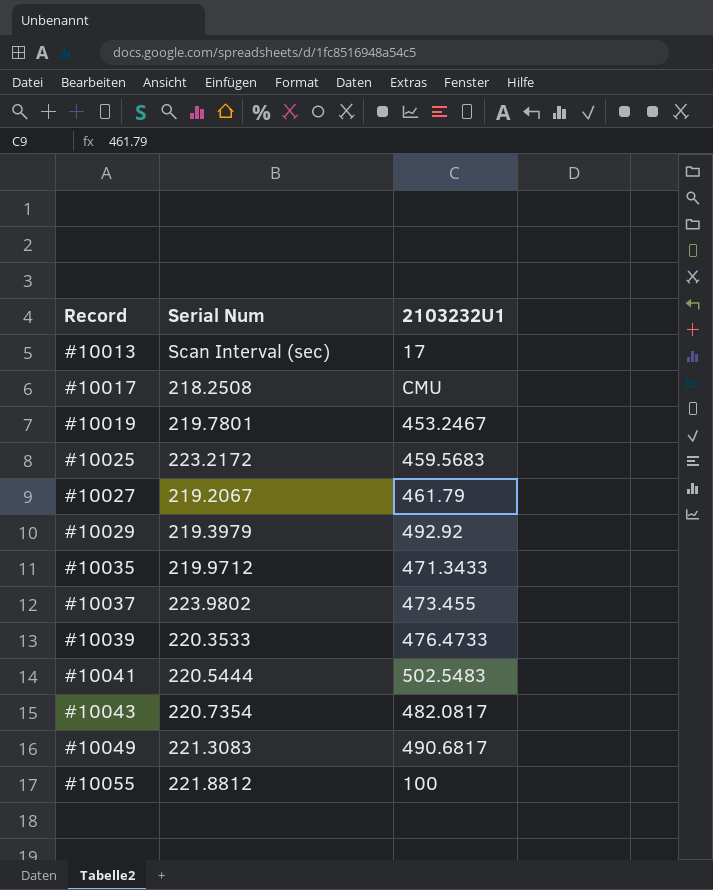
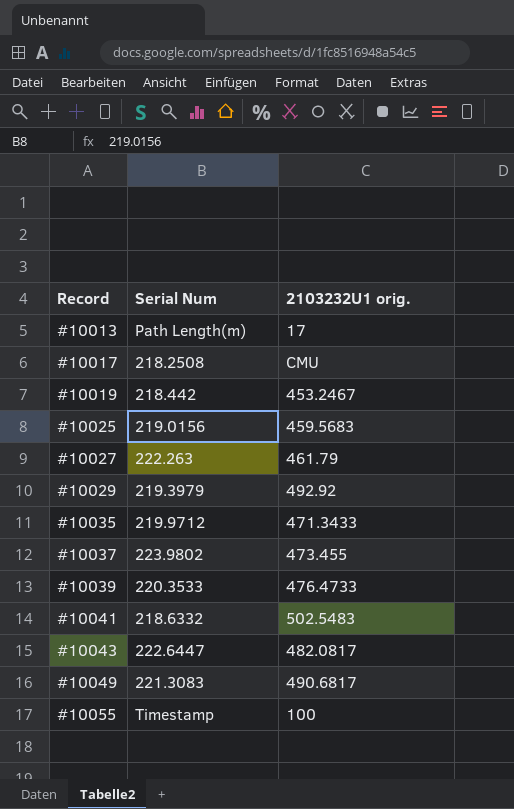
column name: 2103232U1 -> 2103232U1 orig.
#10013 | Serial Num: Scan Interval (sec) -> Path Length(m)
#10019 | Serial Num: 219.7801 -> 218.442
#10025 | Serial Num: 223.2172 -> 219.0156
#10027 | Serial Num: 219.2067 -> 222.263
#10041 | Serial Num: 220.5444 -> 218.6332
#10043 | Serial Num: 220.7354 -> 222.6447
#10055 | Serial Num: 221.8812 -> Timestamp

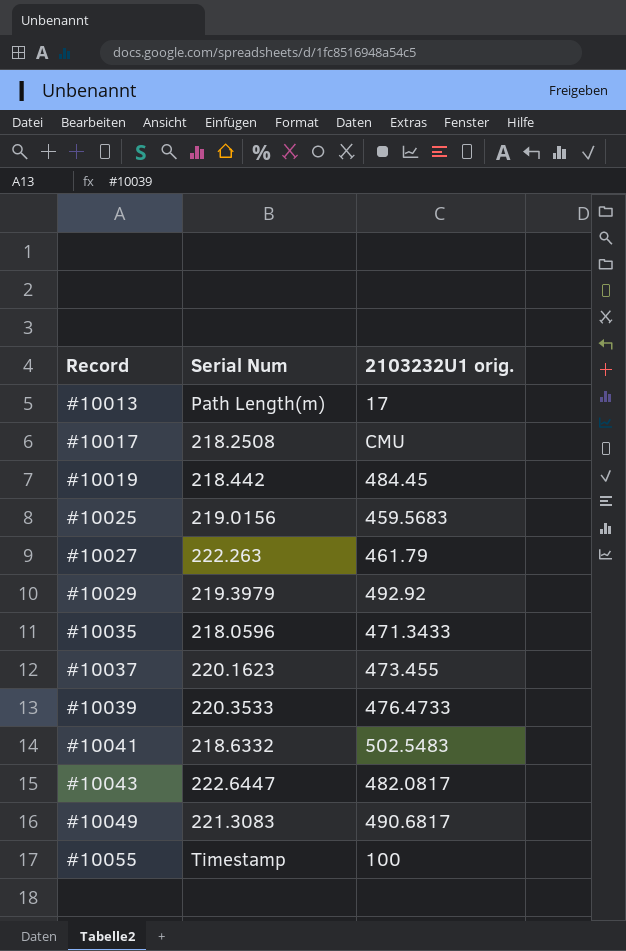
#10019 | 2103232U1 orig.: 453.2467 -> 484.45
#10035 | Serial Num: 219.9712 -> 218.0596
#10037 | Serial Num: 223.9802 -> 220.1623

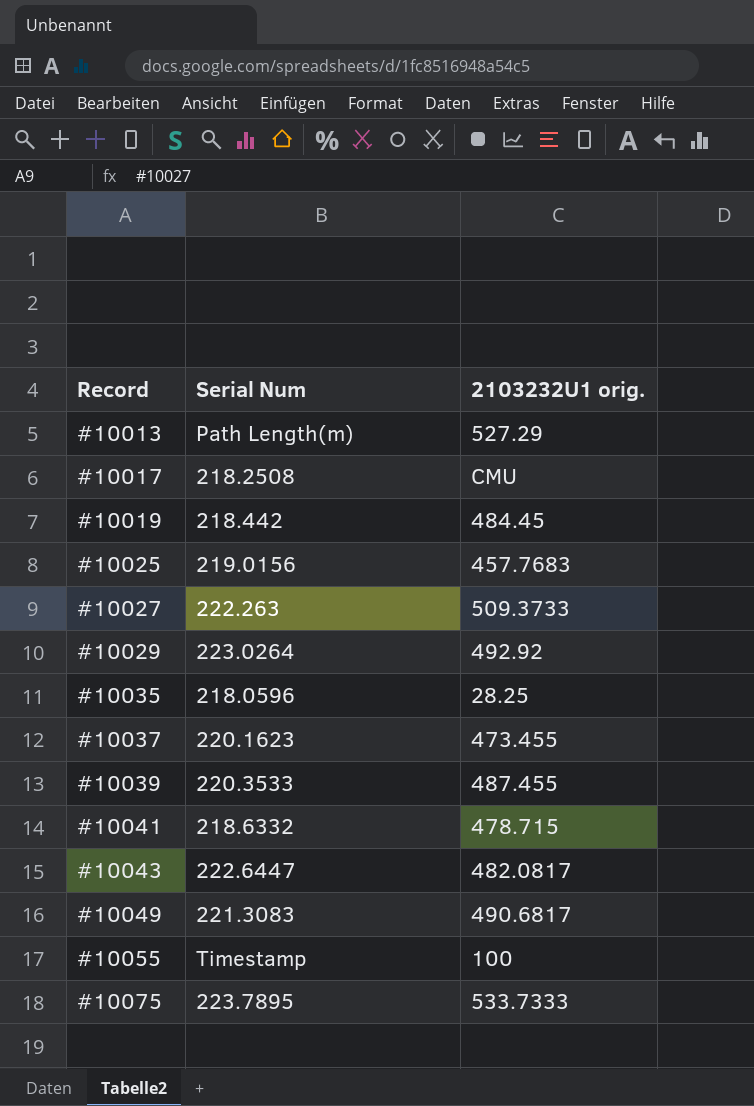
#10013 | 2103232U1 orig.: 17 -> 527.29
#10025 | 2103232U1 orig.: 459.5683 -> 457.7683
#10027 | 2103232U1 orig.: 461.79 -> 509.3733
#10029 | Serial Num: 219.3979 -> 223.0264
#10035 | 2103232U1 orig.: 471.3433 -> 28.25
#10039 | 2103232U1 orig.: 476.4733 -> 487.455
#10041 | 2103232U1 orig.: 502.5483 -> 478.715
row #10075: none -> 223.7895 | 533.7333

